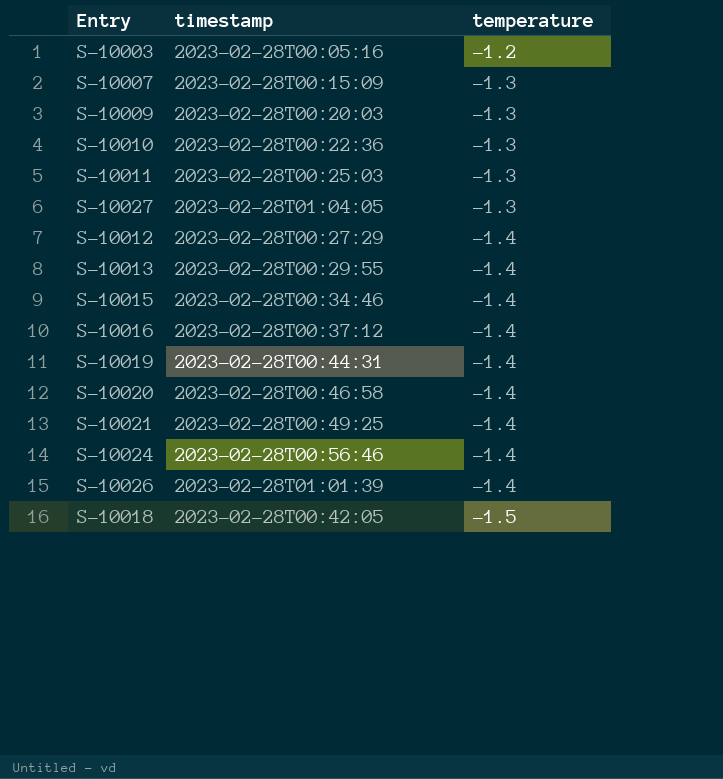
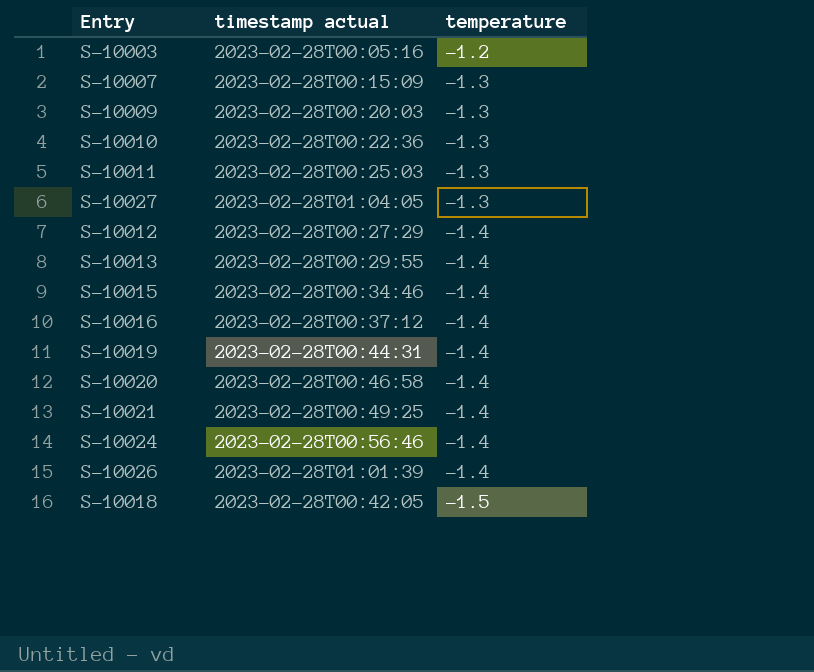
column name: timestamp -> timestamp actual

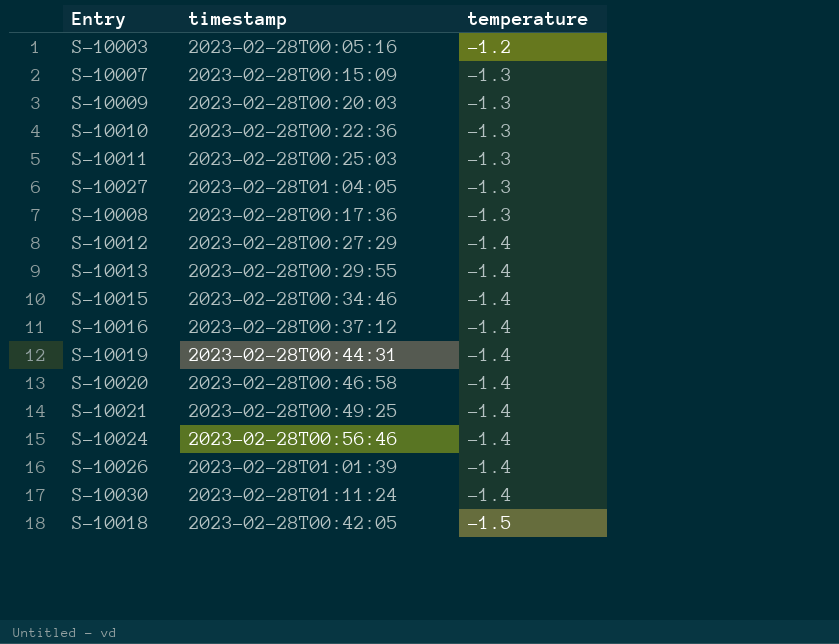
column name: timestamp actual -> timestamp
row S-10008: none -> 2023-02-28T00:17:36 | -1.3
row S-10030: none -> 2023-02-28T01:11:24 | -1.4

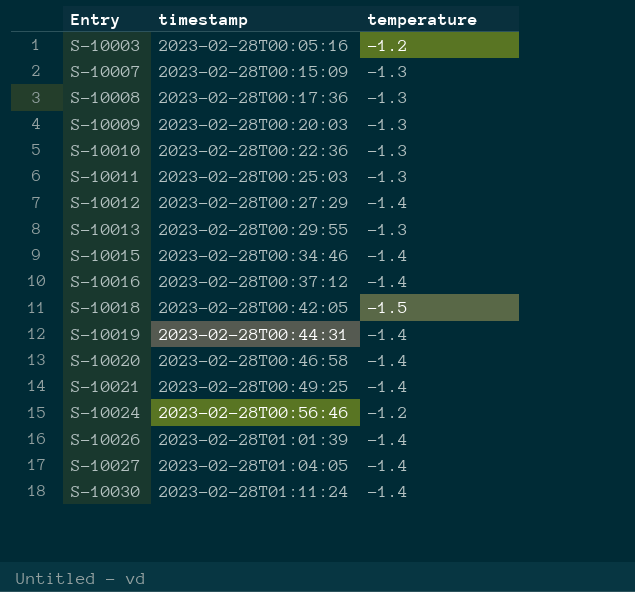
row order: temperature descending -> Entry ascending
S-10013 | temperature: -1.4 -> -1.3
S-10024 | temperature: -1.4 -> -1.2
S-10027 | temperature: -1.3 -> -1.4

